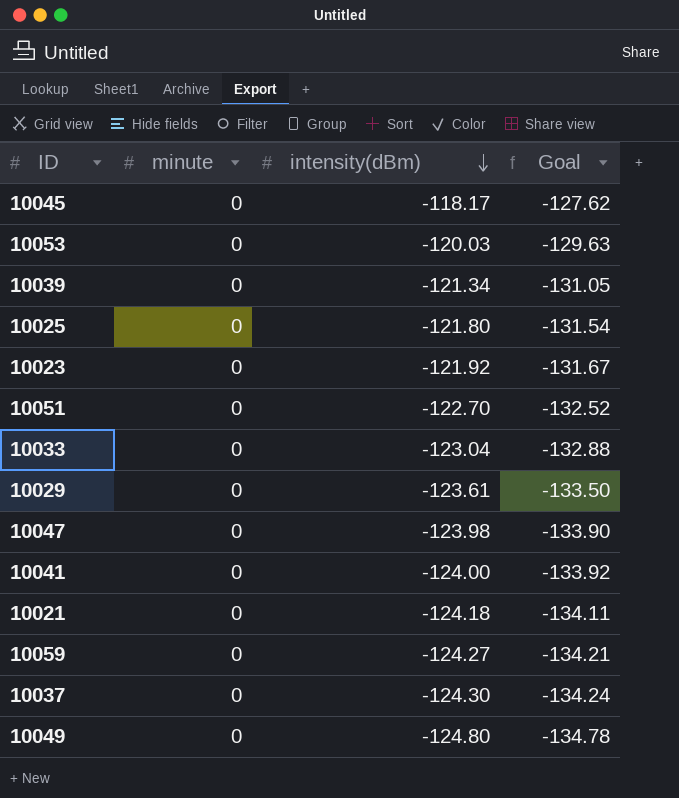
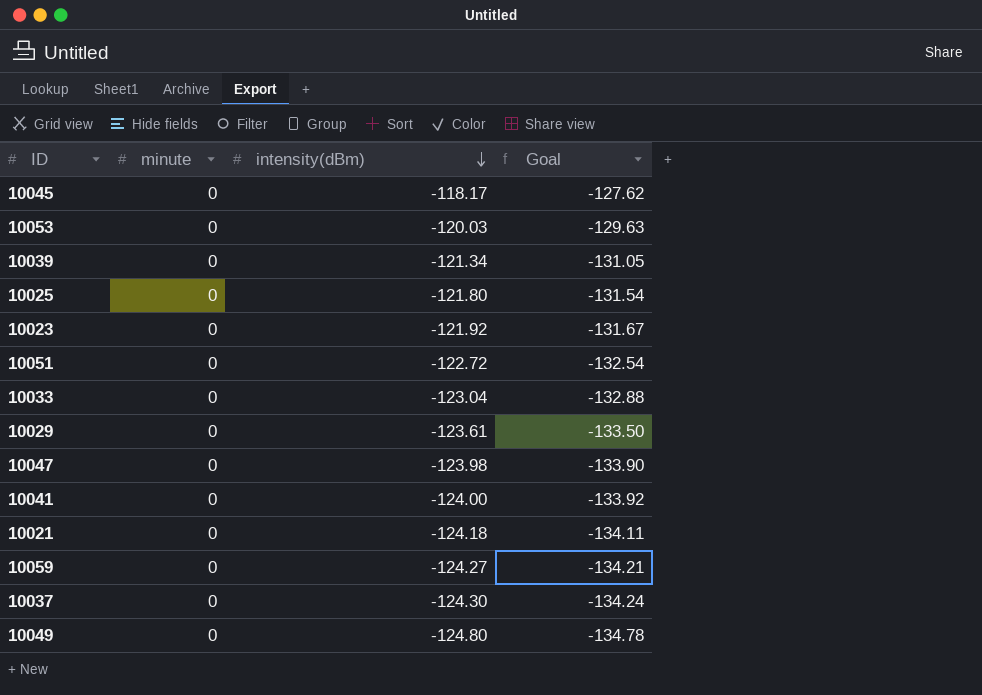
10051 | intensity(dBm): -122.70 -> -122.72
10051 | Goal: -132.52 -> -132.54

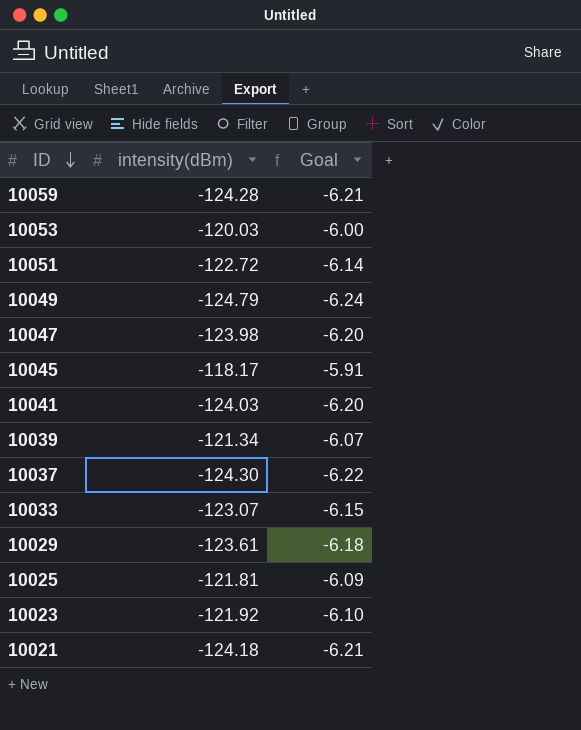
row order: intensity(dBm) descending -> ID descending
column minute | position: 2 -> none
column Goal | formula: [intensity(dBm)] * 1.08 -> [intensity(dBm)] * 0.05
10059 | intensity(dBm): -124.27 -> -124.28
10049 | intensity(dBm): -124.80 -> -124.79
10041 | intensity(dBm): -124.00 -> -124.03
10033 | intensity(dBm): -123.04 -> -123.07
10025 | intensity(dBm): -121.80 -> -121.81

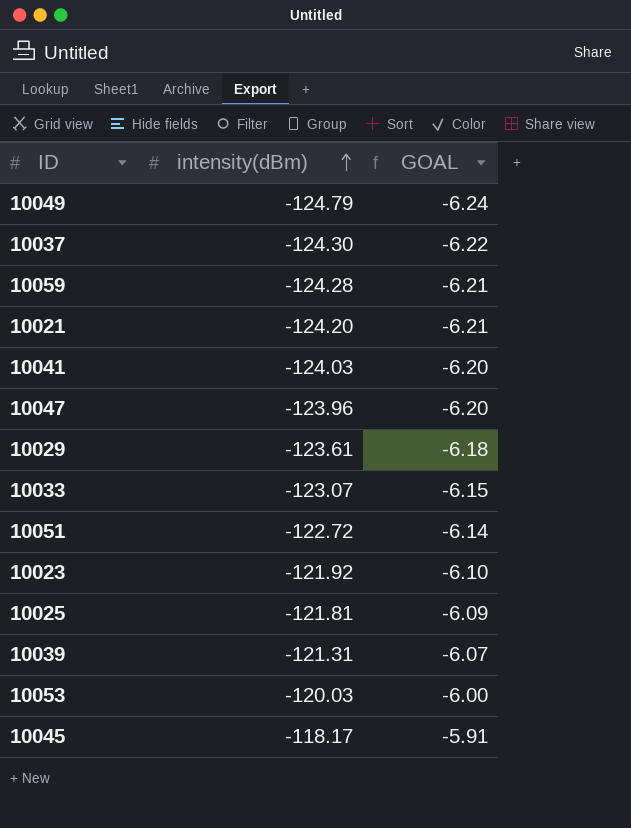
row order: ID descending -> intensity(dBm) ascending
column name: Goal -> GOAL
10021 | intensity(dBm): -124.18 -> -124.20
10047 | intensity(dBm): -123.98 -> -123.96
10039 | intensity(dBm): -121.34 -> -121.31

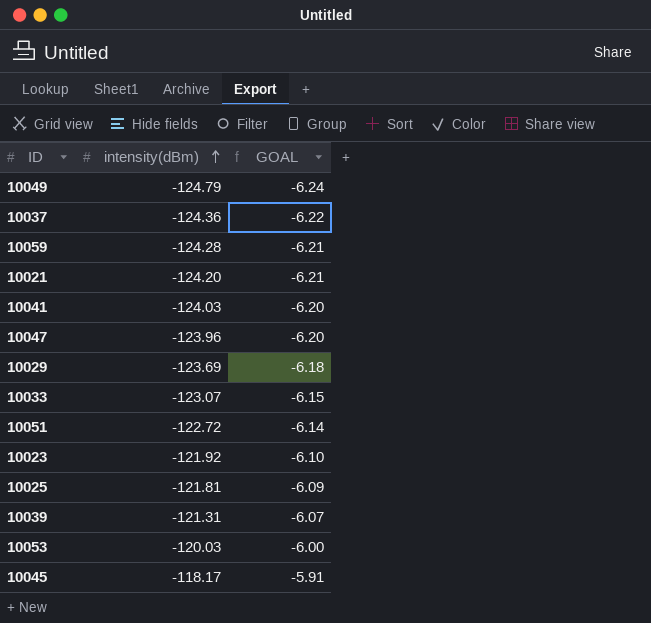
10037 | intensity(dBm): -124.30 -> -124.36
10029 | intensity(dBm): -123.61 -> -123.69

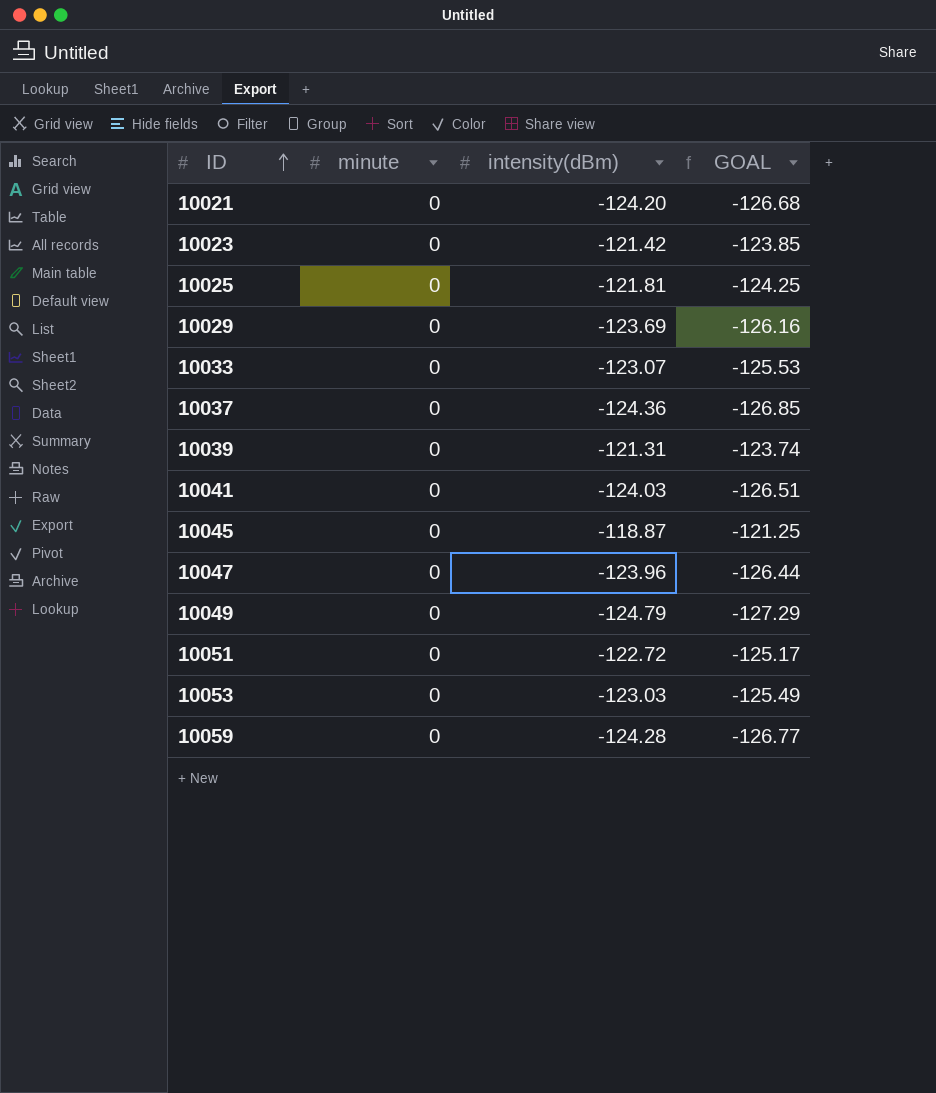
row order: intensity(dBm) ascending -> ID ascending
column minute | position: none -> 2
column GOAL | formula: [intensity(dBm)] * 0.05 -> [intensity(dBm)] * 1.02
10023 | intensity(dBm): -121.92 -> -121.42
10045 | intensity(dBm): -118.17 -> -118.87
10053 | intensity(dBm): -120.03 -> -123.03

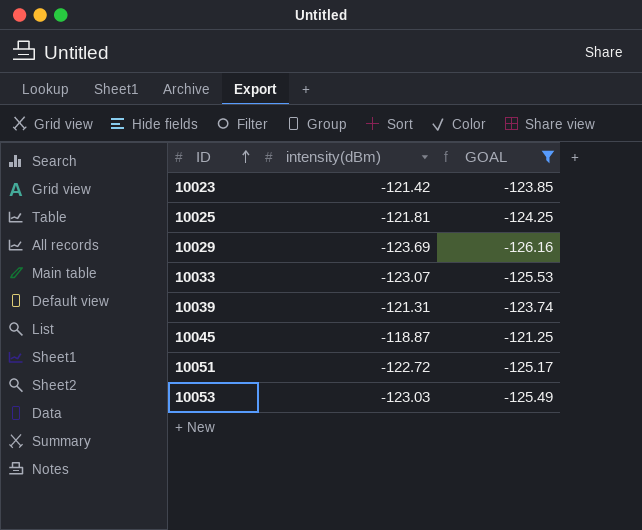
filter: none -> GOAL >= -126.16
column minute | position: 2 -> none

